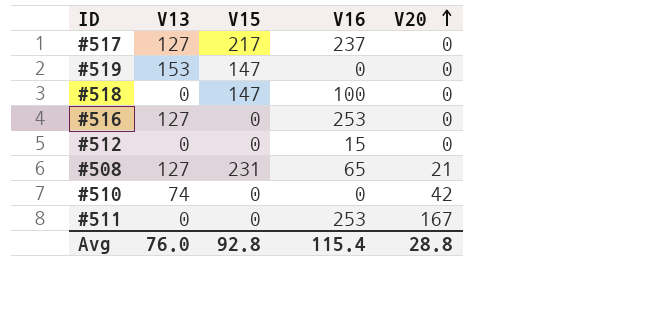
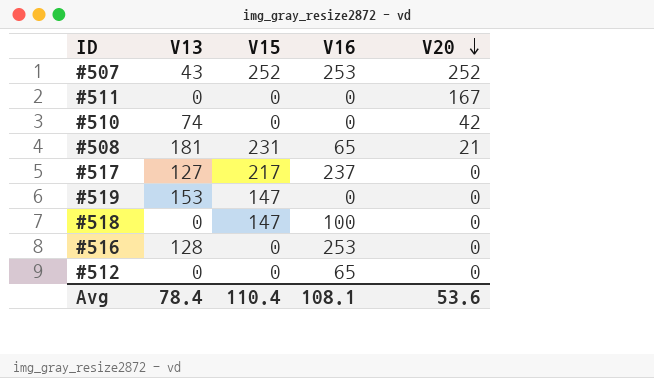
row order: V20 ascending -> V20 descending
row #507: none -> 43 | 252 | 253 | 252
#511 | V16: 253 -> 0
#508 | V13: 127 -> 181
#516 | V13: 127 -> 128
#512 | V16: 15 -> 65
Avg | V13: 76.0 -> 78.4
Avg | V15: 92.8 -> 110.4
Avg | V16: 115.4 -> 108.1
Avg | V20: 28.8 -> 53.6

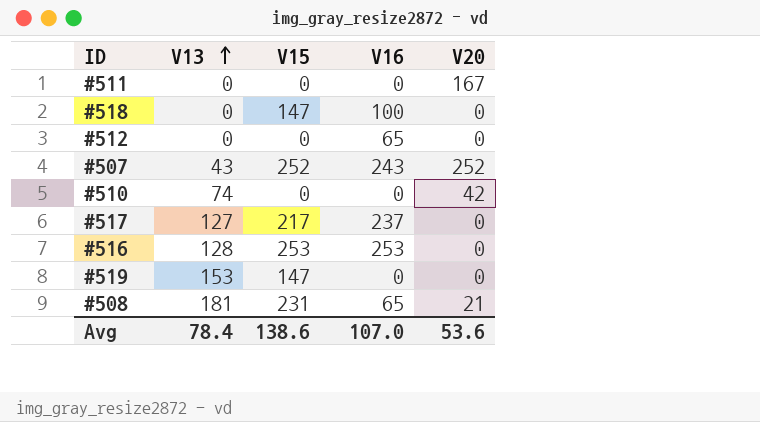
row order: V20 descending -> V13 ascending
#507 | V16: 253 -> 243
#516 | V15: 0 -> 253
Avg | V15: 110.4 -> 138.6
Avg | V16: 108.1 -> 107.0

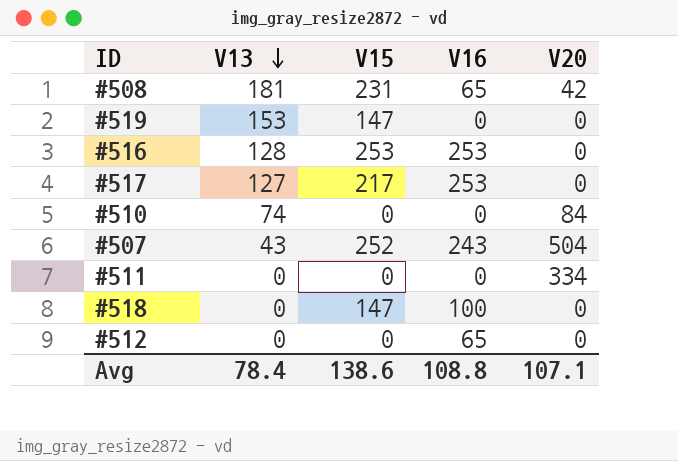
row order: V13 ascending -> V13 descending
#508 | V20: 21 -> 42
#517 | V16: 237 -> 253
#510 | V20: 42 -> 84
#507 | V20: 252 -> 504
#511 | V20: 167 -> 334
Avg | V16: 107.0 -> 108.8
Avg | V20: 53.6 -> 107.1

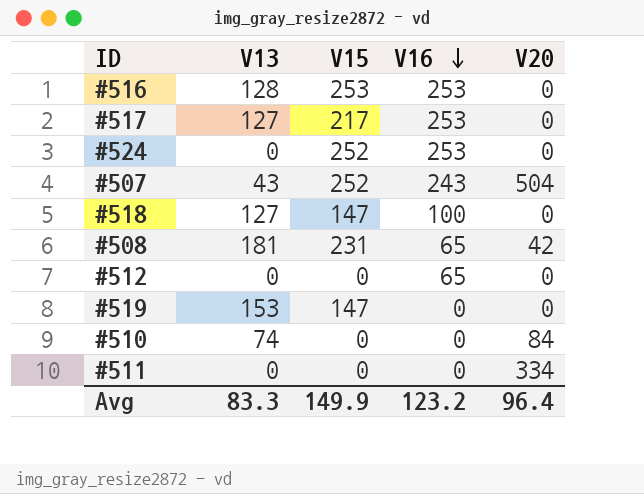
row order: V13 descending -> V16 descending
row #524: none -> 0 | 252 | 253 | 0
#518 | V13: 0 -> 127
Avg | V13: 78.4 -> 83.3
Avg | V15: 138.6 -> 149.9
Avg | V16: 108.8 -> 123.2
Avg | V20: 107.1 -> 96.4

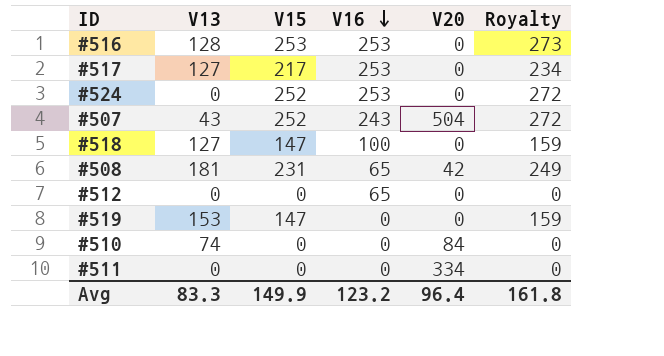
column Royalty | formula: none -> [V15] * 1.08

